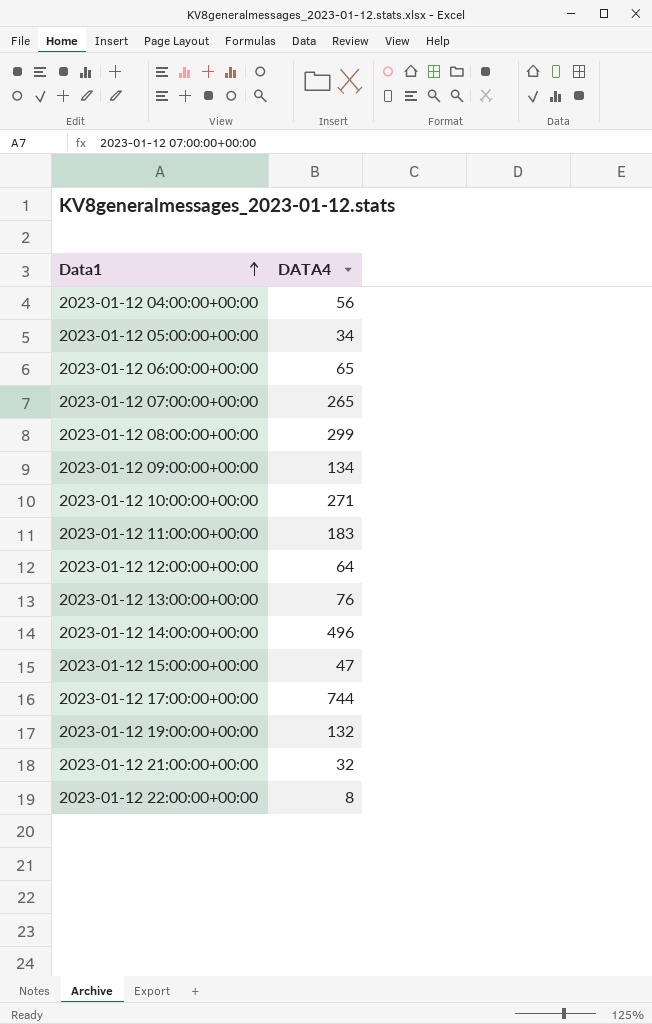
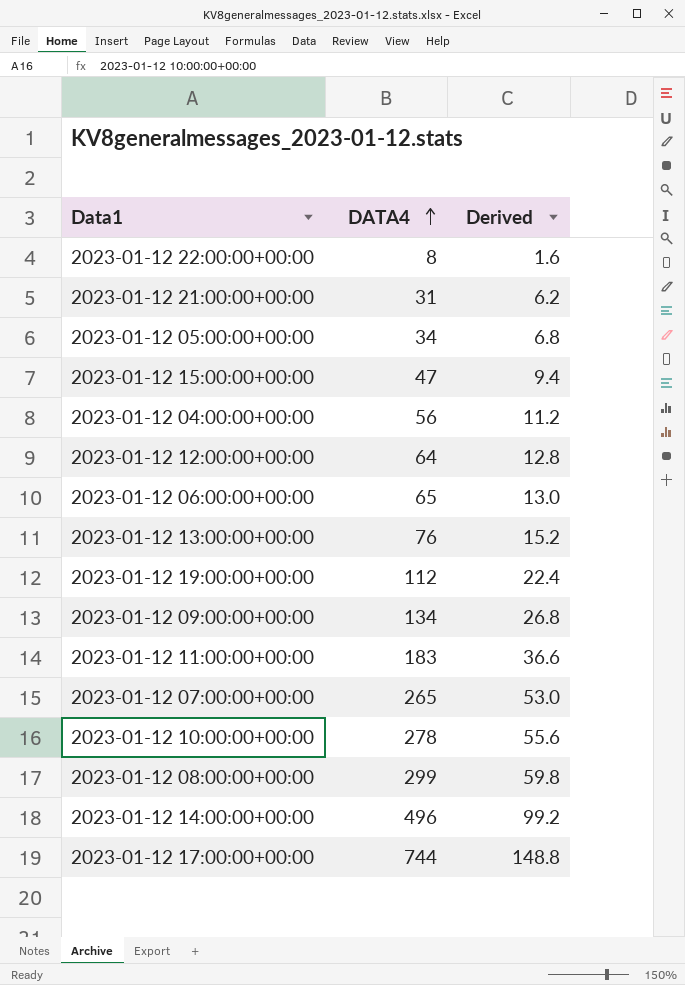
row order: Data1 ascending -> DATA4 ascending
column Derived | formula: none -> [DATA4] * 0.2
2023-01-12 21:00:00+00:00 | DATA4: 32 -> 31
2023-01-12 19:00:00+00:00 | DATA4: 132 -> 112
2023-01-12 10:00:00+00:00 | DATA4: 271 -> 278

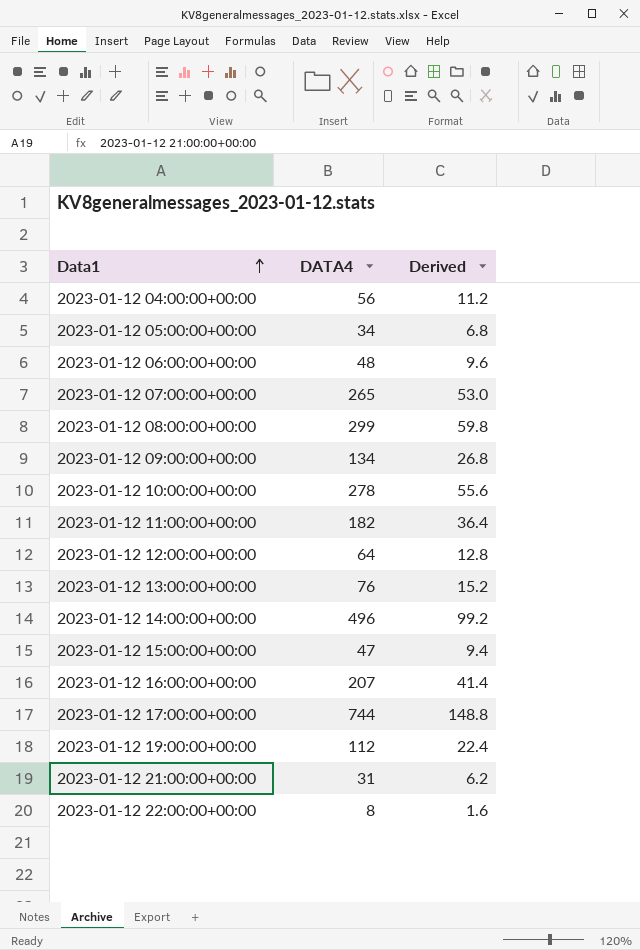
row order: DATA4 ascending -> Data1 ascending
2023-01-12 06:00:00+00:00 | DATA4: 65 -> 48
2023-01-12 06:00:00+00:00 | Derived: 13.0 -> 9.6
2023-01-12 11:00:00+00:00 | DATA4: 183 -> 182
2023-01-12 11:00:00+00:00 | Derived: 36.6 -> 36.4
row 2023-01-12 16:00:00+00:00: none -> 207 | 41.4

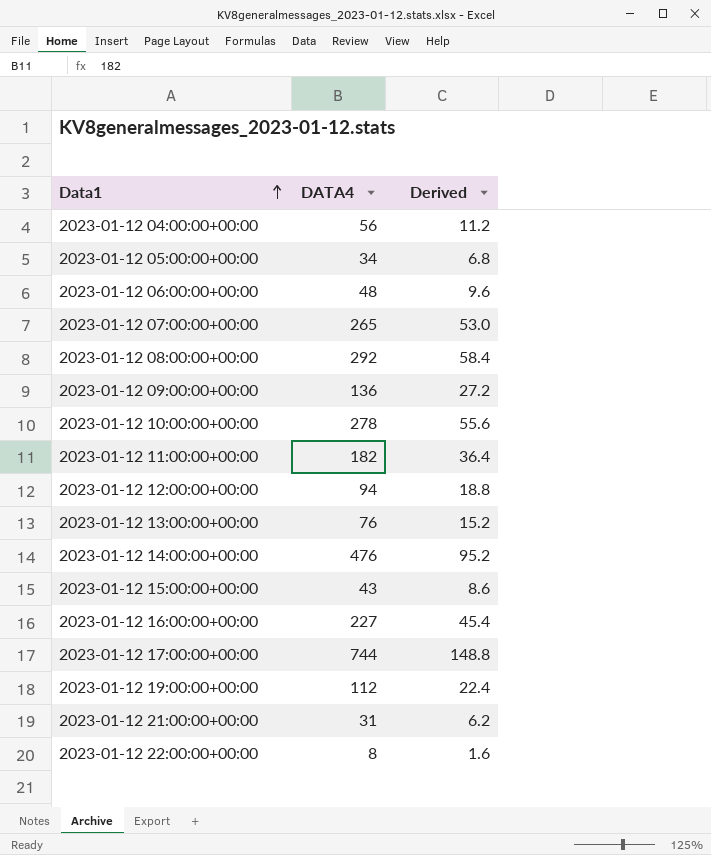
2023-01-12 08:00:00+00:00 | DATA4: 299 -> 292
2023-01-12 08:00:00+00:00 | Derived: 59.8 -> 58.4
2023-01-12 09:00:00+00:00 | DATA4: 134 -> 136
2023-01-12 09:00:00+00:00 | Derived: 26.8 -> 27.2
2023-01-12 12:00:00+00:00 | DATA4: 64 -> 94
2023-01-12 12:00:00+00:00 | Derived: 12.8 -> 18.8
2023-01-12 14:00:00+00:00 | DATA4: 496 -> 476
2023-01-12 14:00:00+00:00 | Derived: 99.2 -> 95.2
2023-01-12 15:00:00+00:00 | DATA4: 47 -> 43
2023-01-12 15:00:00+00:00 | Derived: 9.4 -> 8.6
2023-01-12 16:00:00+00:00 | DATA4: 207 -> 227
2023-01-12 16:00:00+00:00 | Derived: 41.4 -> 45.4

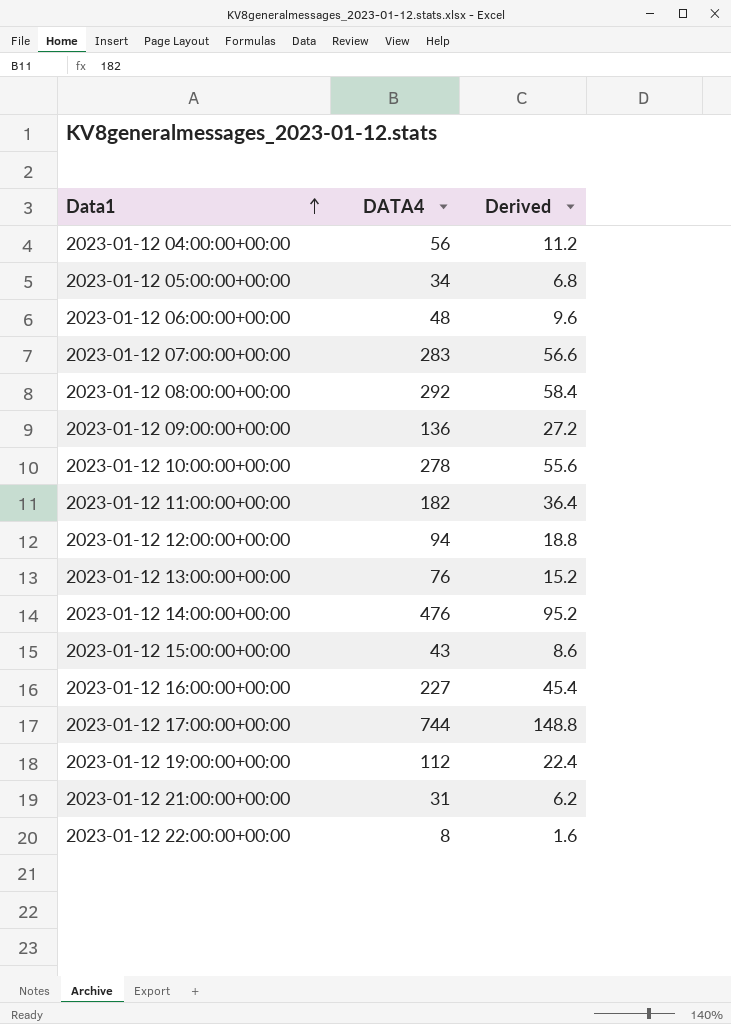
2023-01-12 07:00:00+00:00 | DATA4: 265 -> 283
2023-01-12 07:00:00+00:00 | Derived: 53.0 -> 56.6

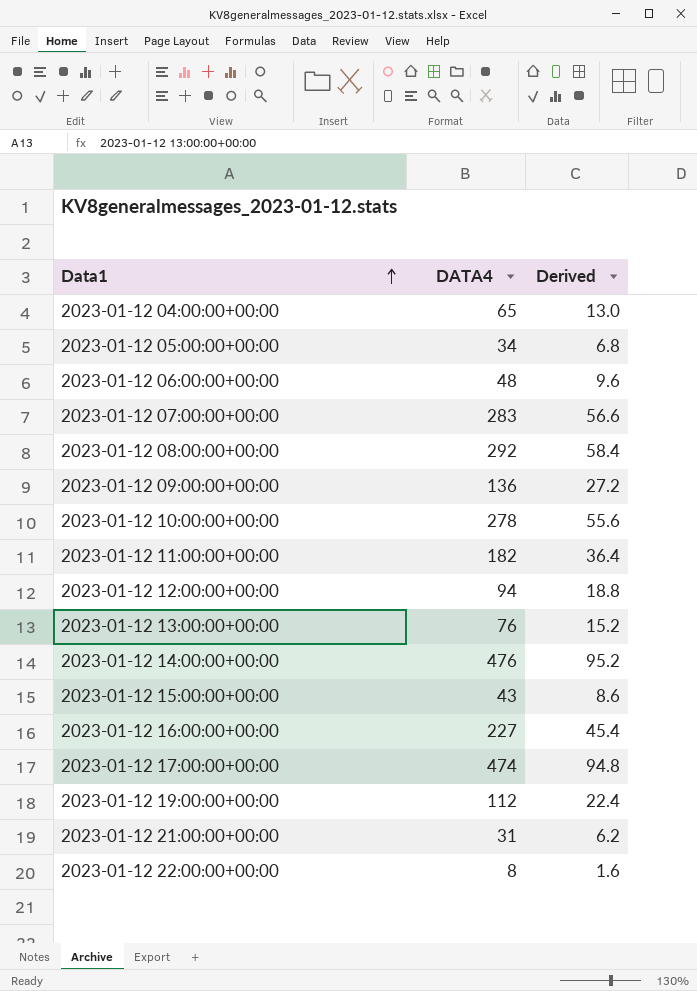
2023-01-12 04:00:00+00:00 | DATA4: 56 -> 65
2023-01-12 04:00:00+00:00 | Derived: 11.2 -> 13.0
2023-01-12 17:00:00+00:00 | DATA4: 744 -> 474
2023-01-12 17:00:00+00:00 | Derived: 148.8 -> 94.8

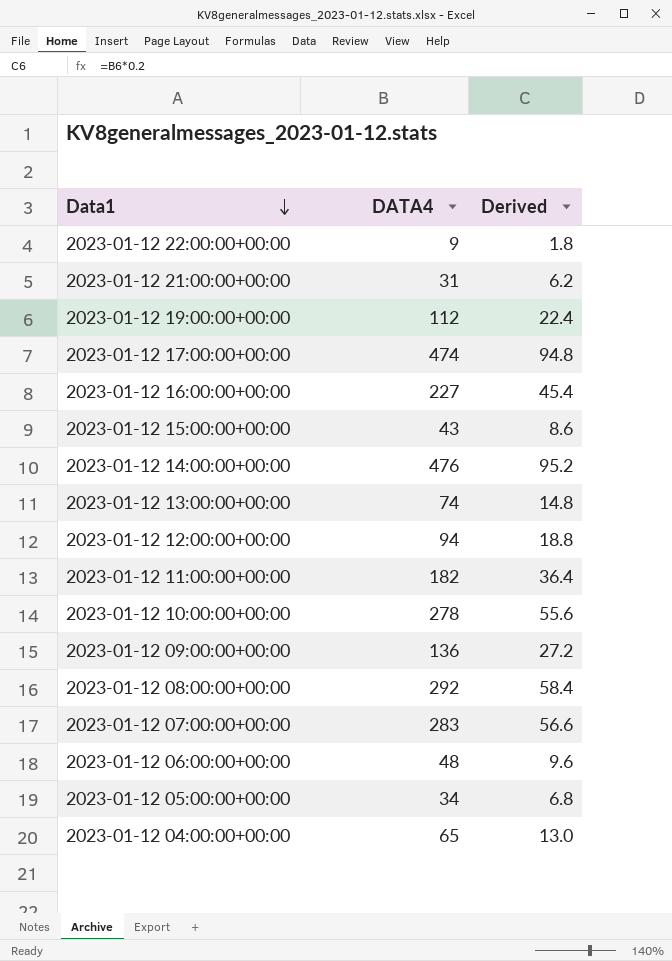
row order: Data1 ascending -> Data1 descending
2023-01-12 22:00:00+00:00 | DATA4: 8 -> 9
2023-01-12 22:00:00+00:00 | Derived: 1.6 -> 1.8
2023-01-12 13:00:00+00:00 | DATA4: 76 -> 74
2023-01-12 13:00:00+00:00 | Derived: 15.2 -> 14.8

